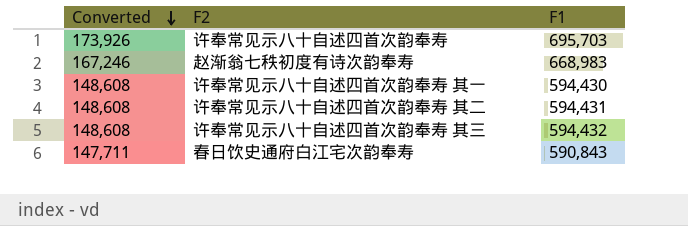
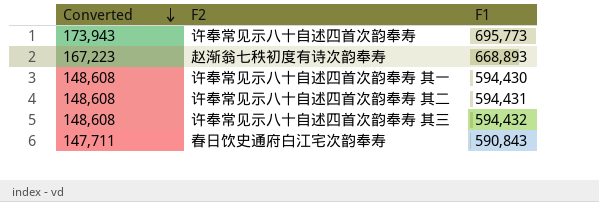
许奉常见示八十自述四首次韵奉寿 | Converted: 173,926 -> 173,943
许奉常见示八十自述四首次韵奉寿 | F1: 695,703 -> 695,773
赵渐翁七秩初度有诗次韵奉寿 | Converted: 167,246 -> 167,223
赵渐翁七秩初度有诗次韵奉寿 | F1: 668,983 -> 668,893

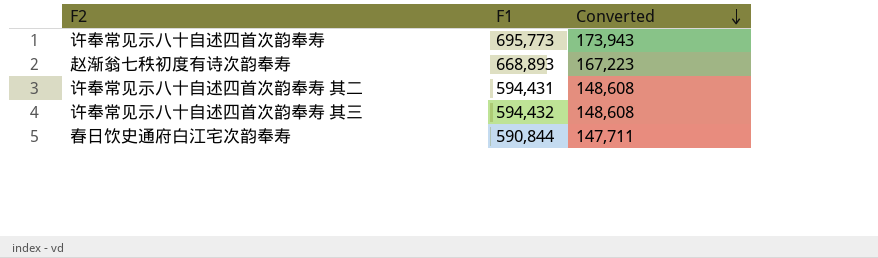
column Converted | position: 1 -> 3
row 许奉常见示八十自述四首次韵奉寿 其一: 148,608 | 594,430 -> none
春日饮史通府白江宅次韵奉寿 | F1: 590,843 -> 590,844

